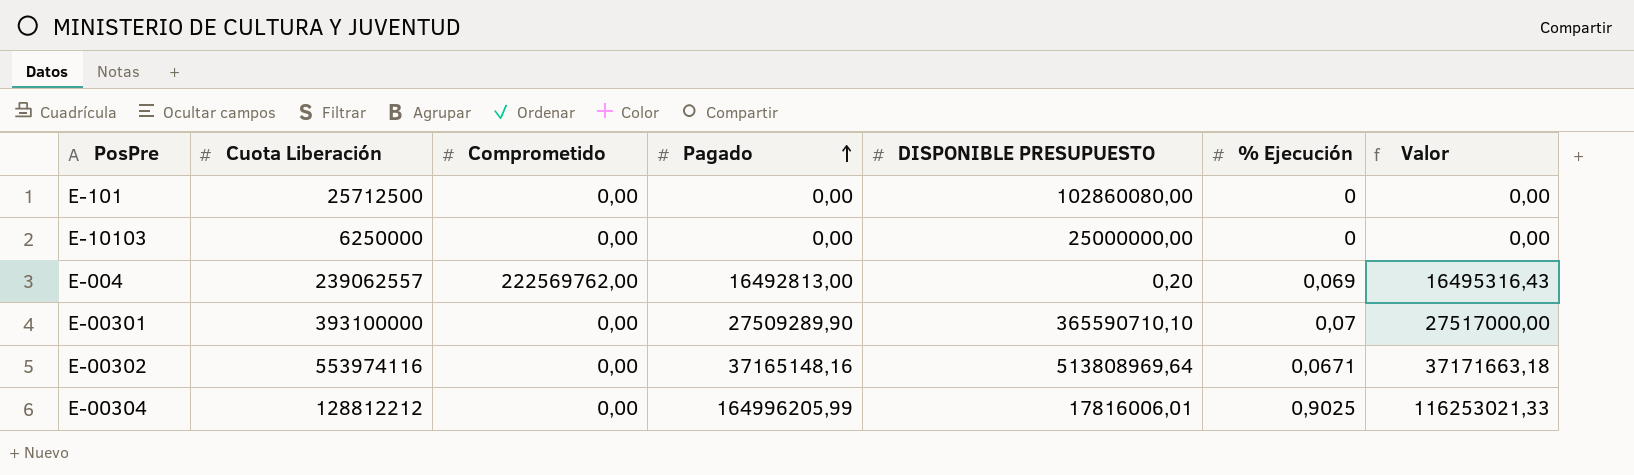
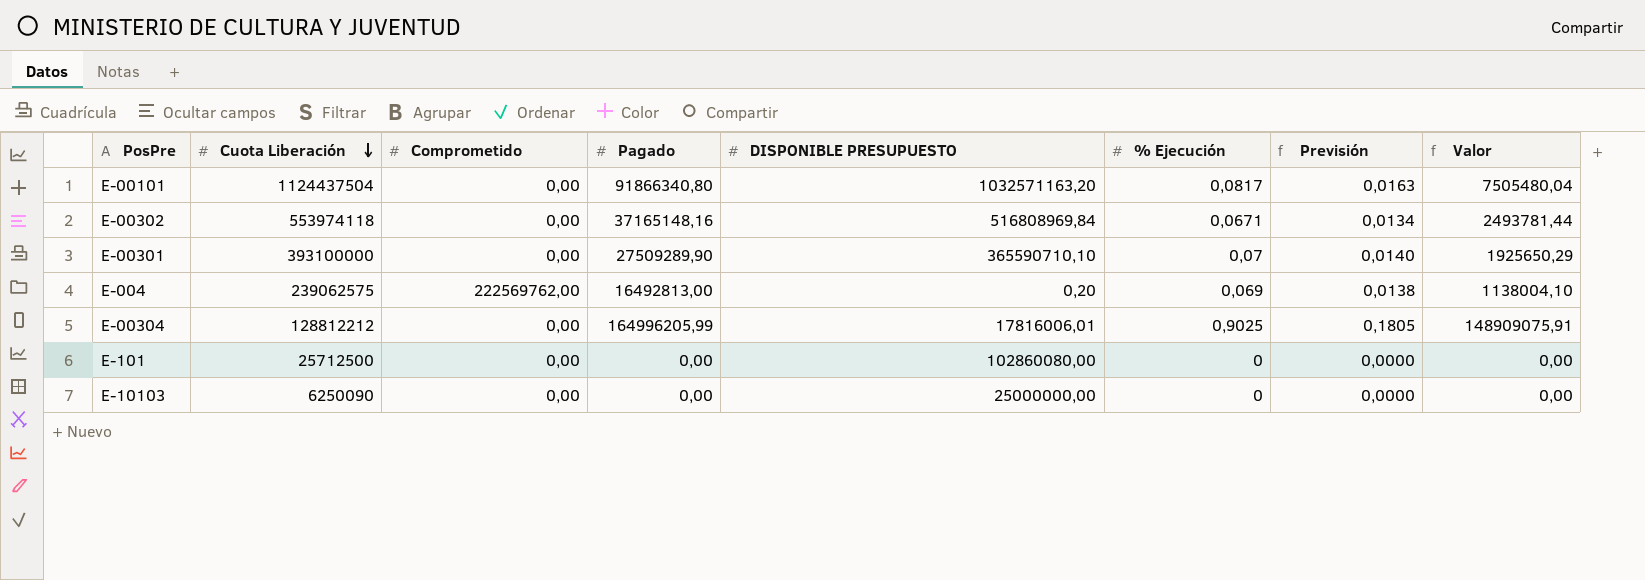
row order: Pagado ascending -> Cuota Liberación descending
column Previsión | formula: none -> [% Ejecución] * 0,2
column Valor | formula: [Cuota Liberación] * [% Ejecución] -> [Pagado] * [% Ejecución]
row E-00101: none -> 1124437504 | 0,00 | 91866340,80 | 1032571163,20 | 0,0817 | 0,0163 | 7505480,04
E-00302 | Cuota Liberación: 553974116 -> 553974118
E-00302 | DISPONIBLE PRESUPUESTO: 513808969,64 -> 516808969,84
E-004 | Cuota Liberación: 239062557 -> 239062575
E-10103 | Cuota Liberación: 6250000 -> 6250090

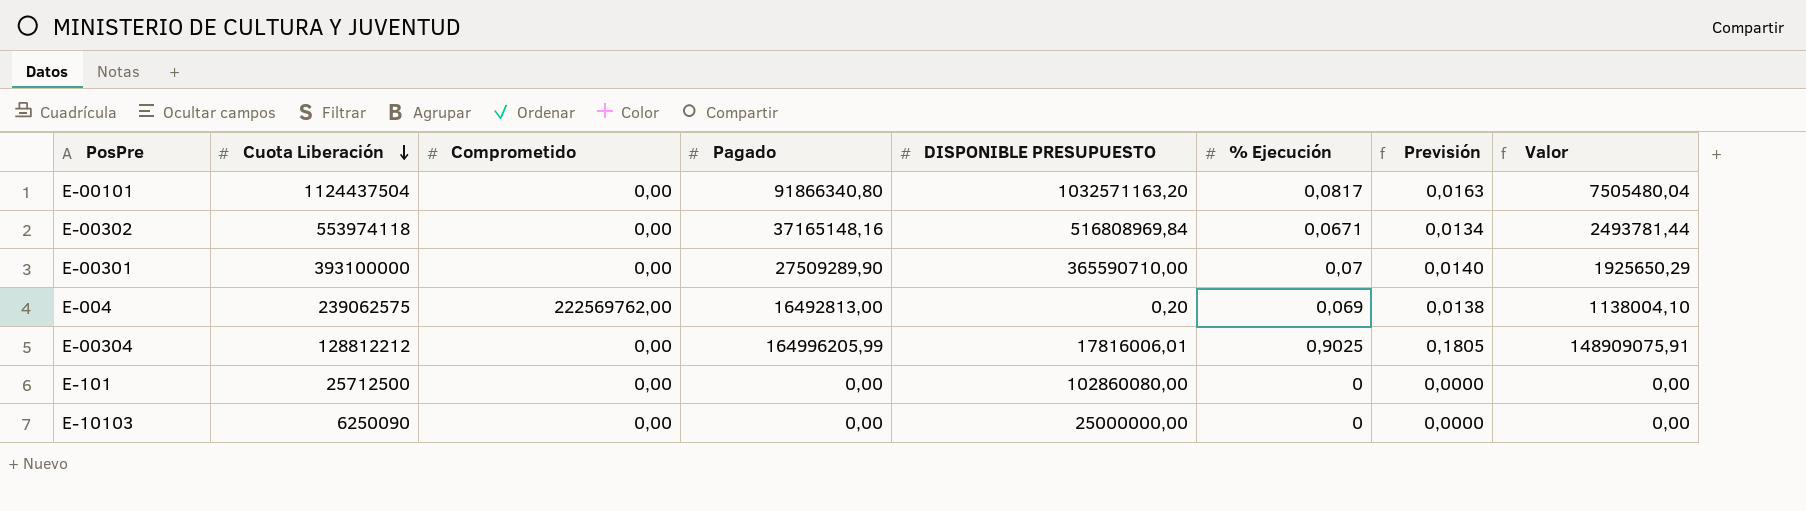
E-00301 | DISPONIBLE PRESUPUESTO: 365590710,10 -> 365590710,00

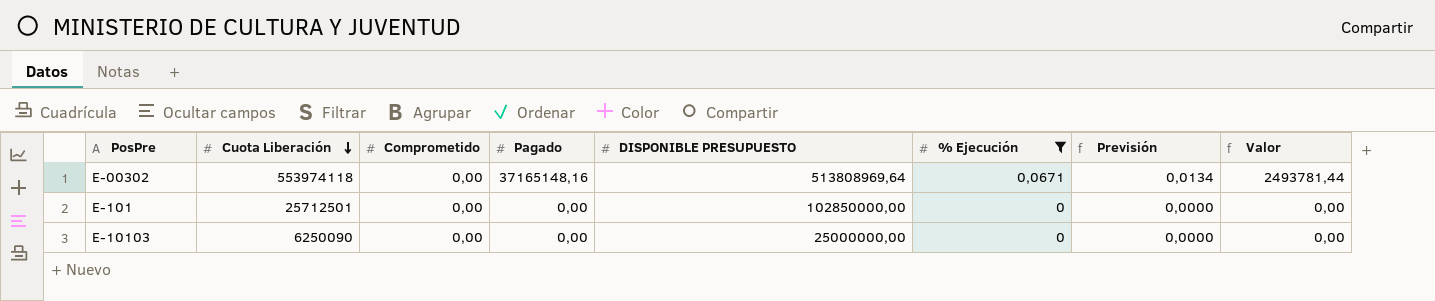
filter: none -> % Ejecución <= 0,0671
E-00302 | DISPONIBLE PRESUPUESTO: 516808969,84 -> 513808969,64
E-101 | Cuota Liberación: 25712500 -> 25712501
E-101 | DISPONIBLE PRESUPUESTO: 102860080,00 -> 102850000,00

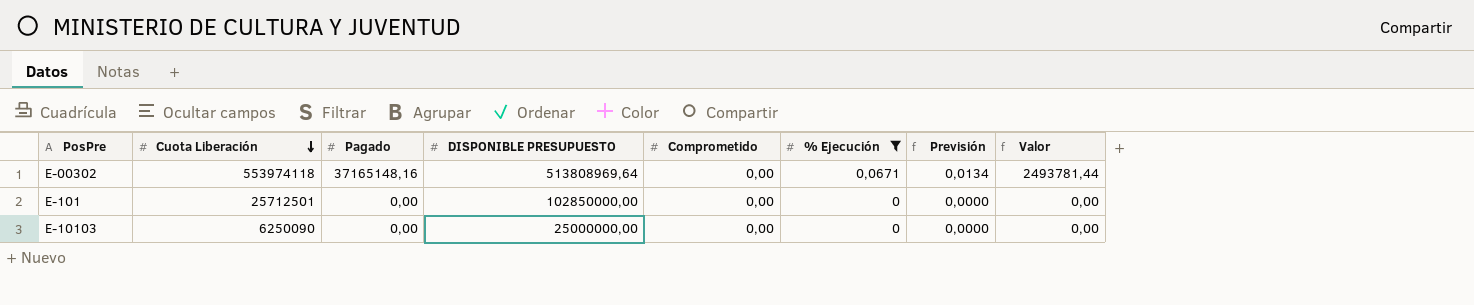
column Comprometido | position: 3 -> 5

